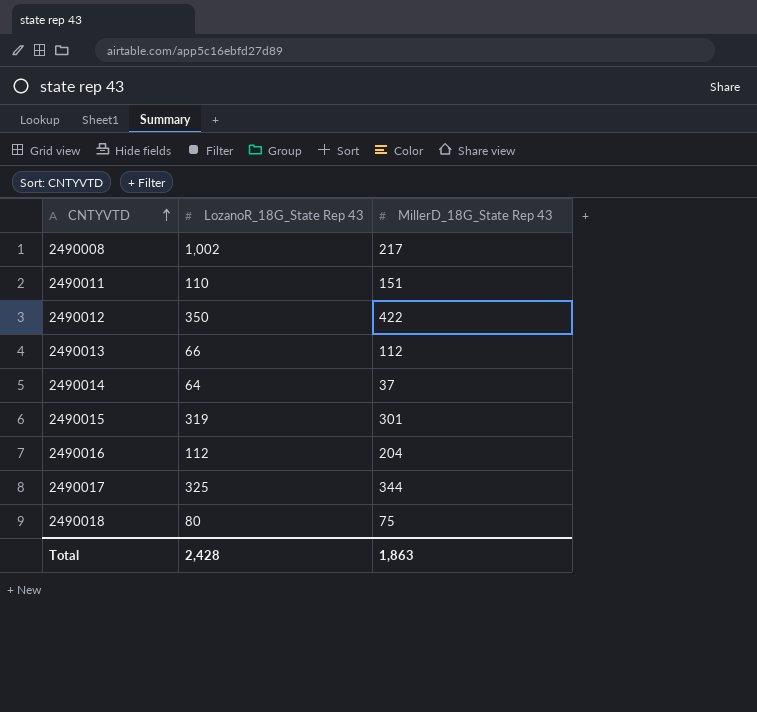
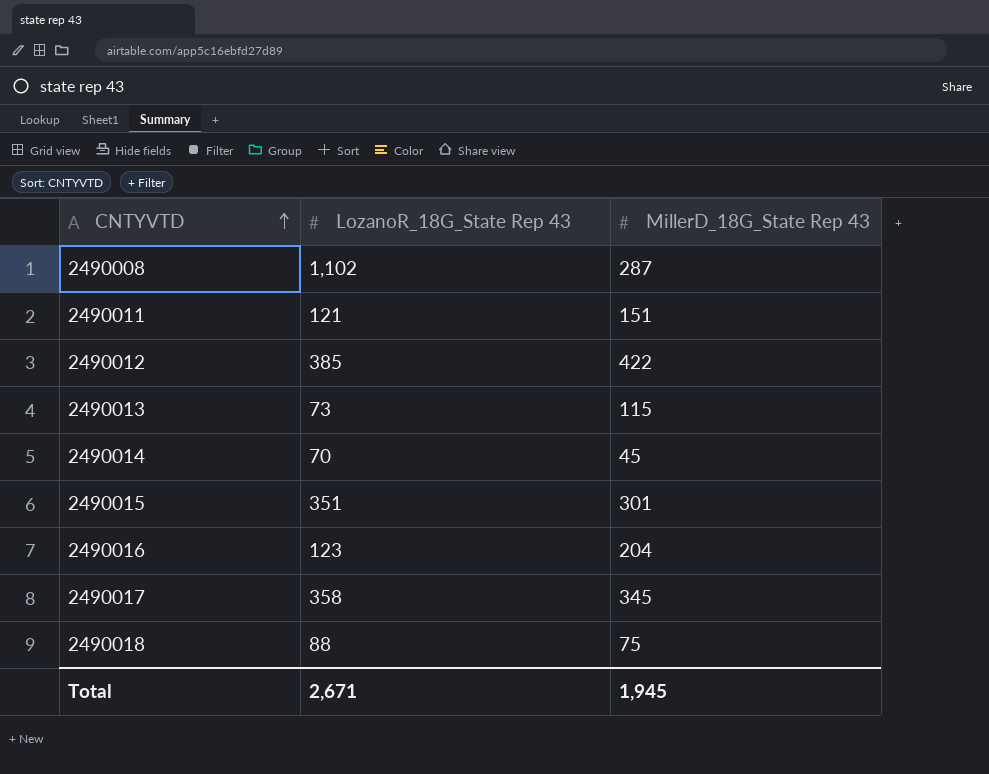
2490008 | LozanoR_18G_State Rep 43: 1,002 -> 1,102
2490008 | MillerD_18G_State Rep 43: 217 -> 287
2490011 | LozanoR_18G_State Rep 43: 110 -> 121
2490012 | LozanoR_18G_State Rep 43: 350 -> 385
2490013 | LozanoR_18G_State Rep 43: 66 -> 73
2490013 | MillerD_18G_State Rep 43: 112 -> 115
2490014 | LozanoR_18G_State Rep 43: 64 -> 70
2490014 | MillerD_18G_State Rep 43: 37 -> 45
2490015 | LozanoR_18G_State Rep 43: 319 -> 351
2490016 | LozanoR_18G_State Rep 43: 112 -> 123
2490017 | LozanoR_18G_State Rep 43: 325 -> 358
2490017 | MillerD_18G_State Rep 43: 344 -> 345
2490018 | LozanoR_18G_State Rep 43: 80 -> 88
Total | LozanoR_18G_State Rep 43: 2,428 -> 2,671
Total | MillerD_18G_State Rep 43: 1,863 -> 1,945

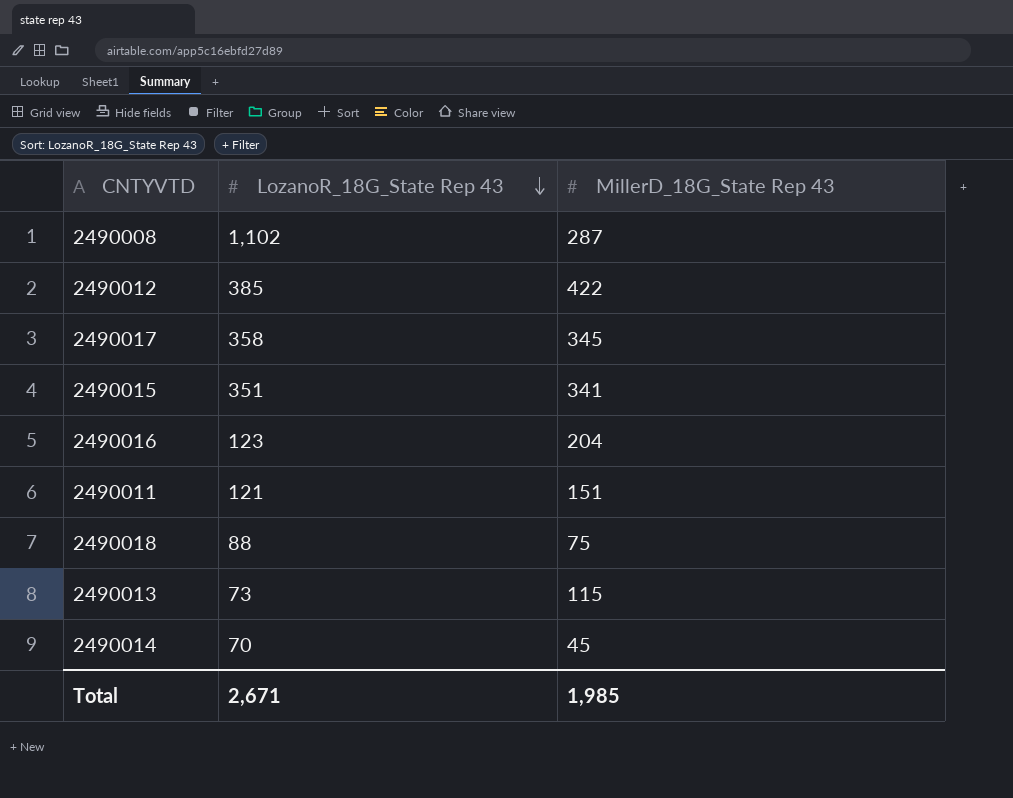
row order: CNTYVTD ascending -> LozanoR_18G_State Rep 43 descending
2490015 | MillerD_18G_State Rep 43: 301 -> 341
Total | MillerD_18G_State Rep 43: 1,945 -> 1,985

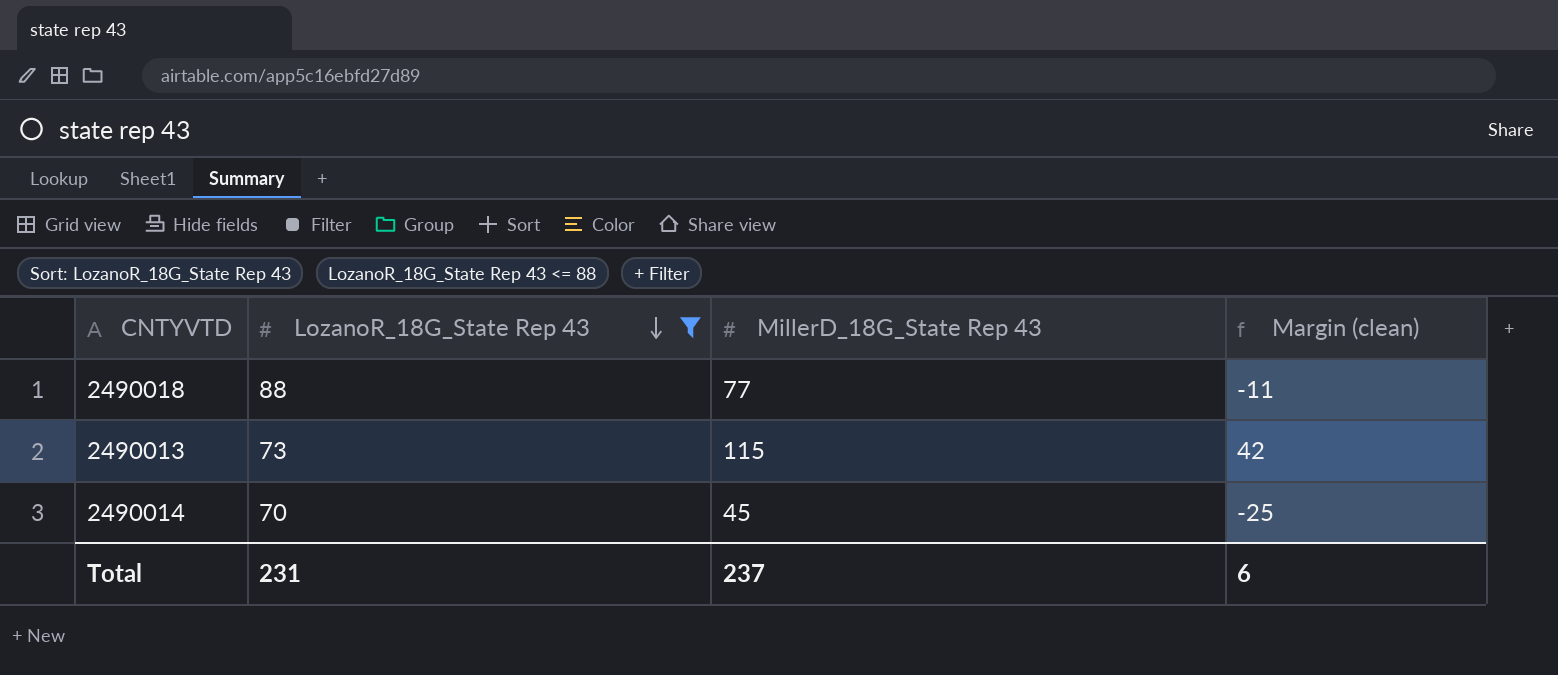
filter: none -> LozanoR_18G_State Rep 43 <= 88
column Margin (clean) | formula: none -> [MillerD_18G_State Rep 43] - [LozanoR_18G_State Rep 43]
2490018 | MillerD_18G_State Rep 43: 75 -> 77
Total | LozanoR_18G_State Rep 43: 2,671 -> 231
Total | MillerD_18G_State Rep 43: 1,985 -> 237

